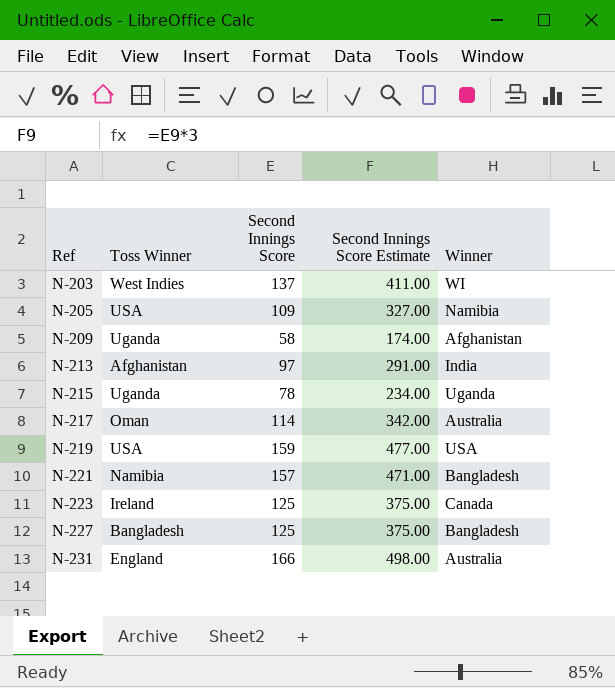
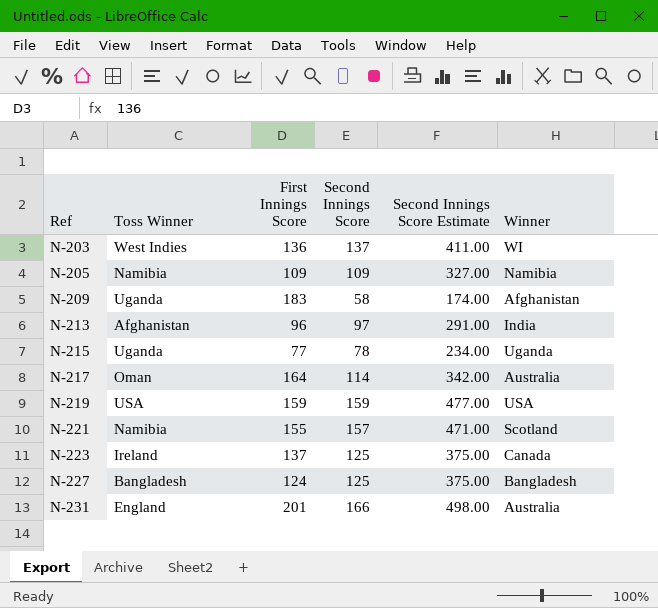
column First Innings Score | position: none -> 3
N-205 | Toss Winner: USA -> Namibia
N-221 | Winner: Bangladesh -> Scotland

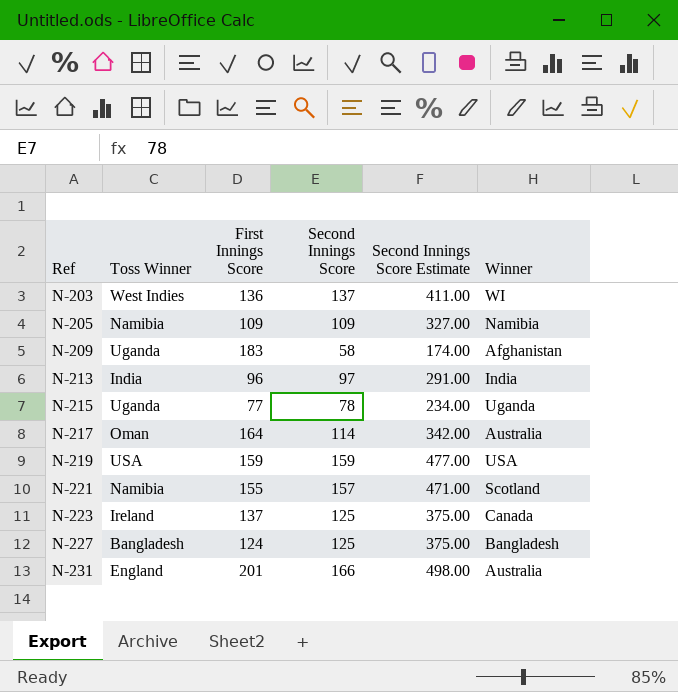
N-213 | Toss Winner: Afghanistan -> India

